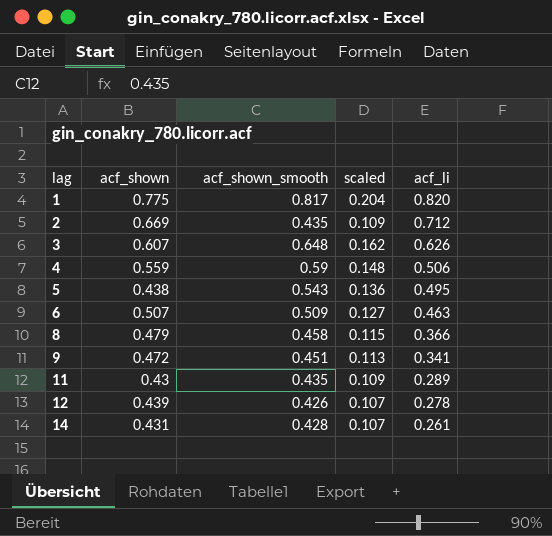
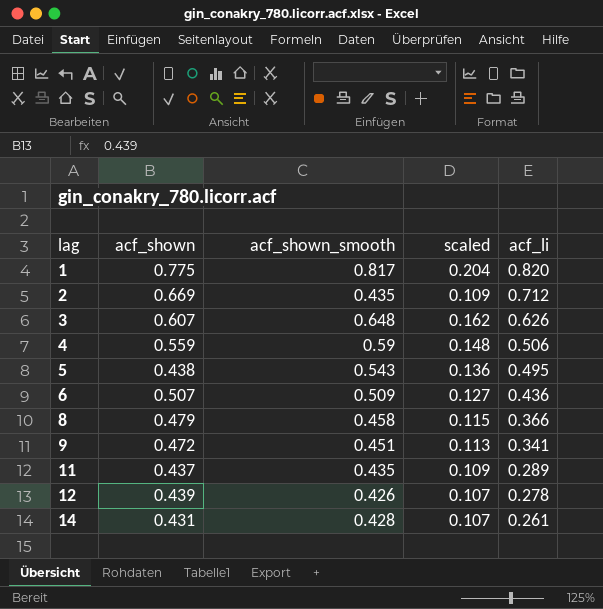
6 | acf_li: 0.463 -> 0.436
11 | acf_shown: 0.43 -> 0.437

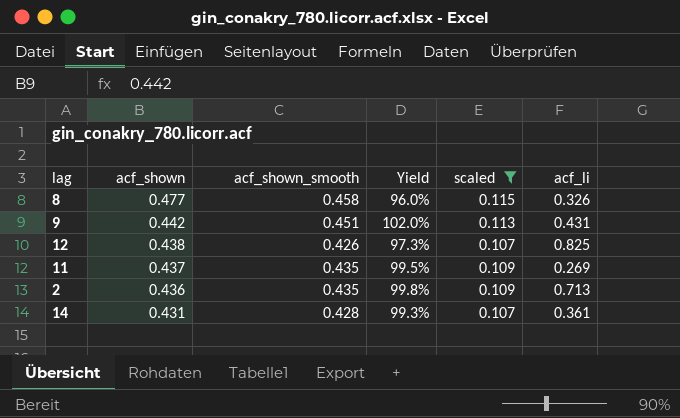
filter: none -> scaled <= 0.115
row order: lag ascending -> acf_shown descending
column Yield | formula: none -> [acf_shown_smooth] / [acf_shown]
8 | acf_shown: 0.479 -> 0.477
8 | acf_li: 0.366 -> 0.326
9 | acf_shown: 0.472 -> 0.442
9 | acf_li: 0.341 -> 0.431
12 | acf_shown: 0.439 -> 0.438
12 | acf_li: 0.278 -> 0.825
11 | acf_li: 0.289 -> 0.269
2 | acf_shown: 0.669 -> 0.436
2 | acf_li: 0.712 -> 0.713
14 | acf_li: 0.261 -> 0.361

